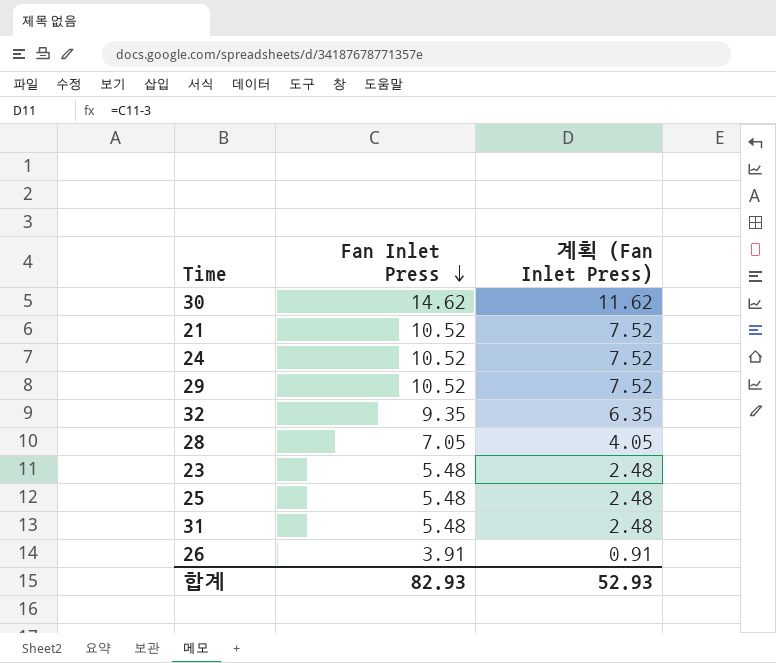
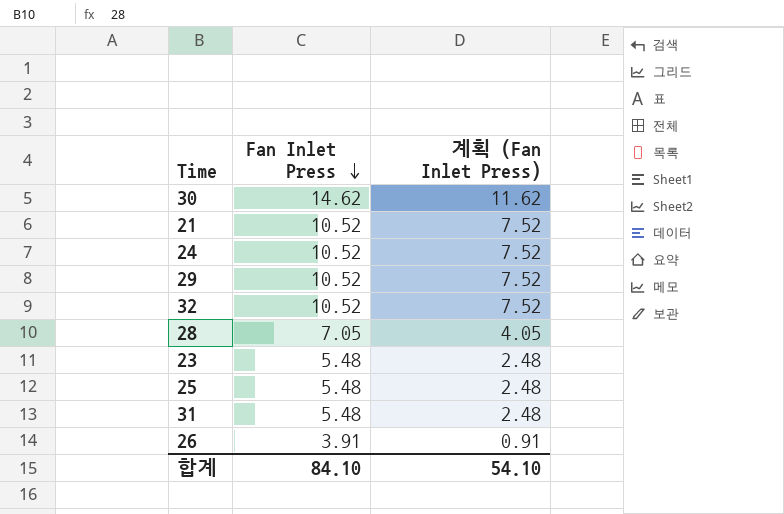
32 | Fan Inlet Press: 9.35 -> 10.52
32 | 계획 (Fan Inlet Press): 6.35 -> 7.52
합계 | Fan Inlet Press: 82.93 -> 84.10
합계 | 계획 (Fan Inlet Press): 52.93 -> 54.10

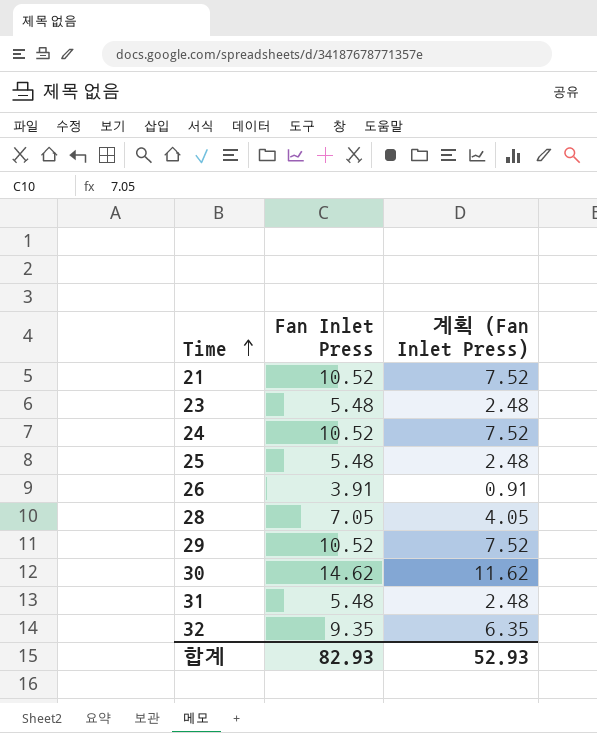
row order: Fan Inlet Press descending -> Time ascending
32 | Fan Inlet Press: 10.52 -> 9.35
32 | 계획 (Fan Inlet Press): 7.52 -> 6.35
합계 | Fan Inlet Press: 84.10 -> 82.93
합계 | 계획 (Fan Inlet Press): 54.10 -> 52.93

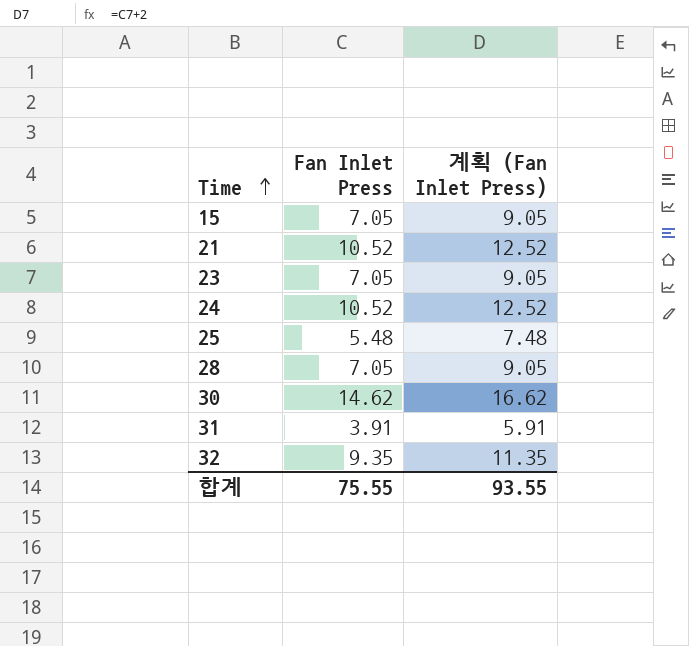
column 계획 (Fan Inlet Press) | formula: [Fan Inlet Press] - 3 -> [Fan Inlet Press] + 2
row 26: 3.91 | 0.91 -> none
row 29: 10.52 | 7.52 -> none
row 15: none -> 7.05 | 9.05
23 | Fan Inlet Press: 5.48 -> 7.05
31 | Fan Inlet Press: 5.48 -> 3.91
합계 | Fan Inlet Press: 82.93 -> 75.55
합계 | 계획 (Fan Inlet Press): 52.93 -> 93.55

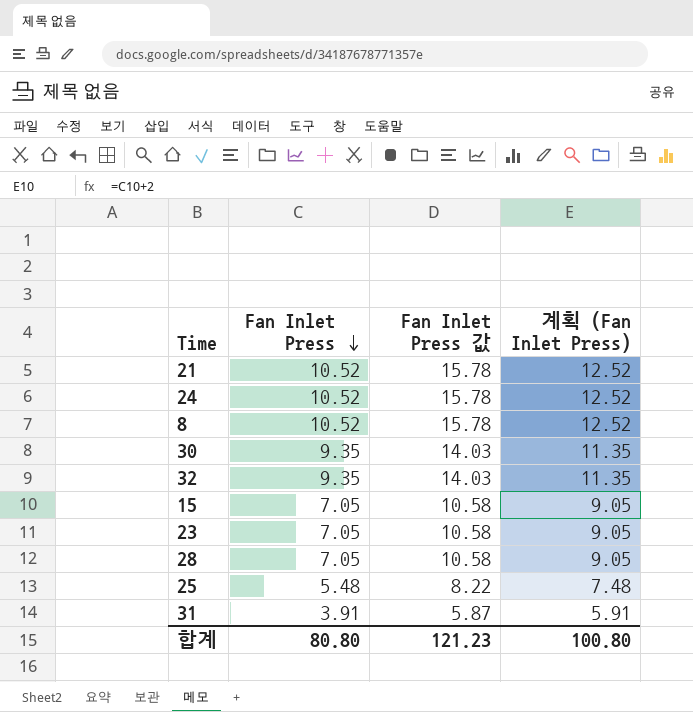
row order: Time ascending -> Fan Inlet Press descending
column Fan Inlet Press 값 | formula: none -> [Fan Inlet Press] * 1.5
row 8: none -> 10.52 | 15.78 | 12.52
30 | Fan Inlet Press: 14.62 -> 9.35
30 | 계획 (Fan Inlet Press): 16.62 -> 11.35
합계 | Fan Inlet Press: 75.55 -> 80.80
합계 | 계획 (Fan Inlet Press): 93.55 -> 100.80

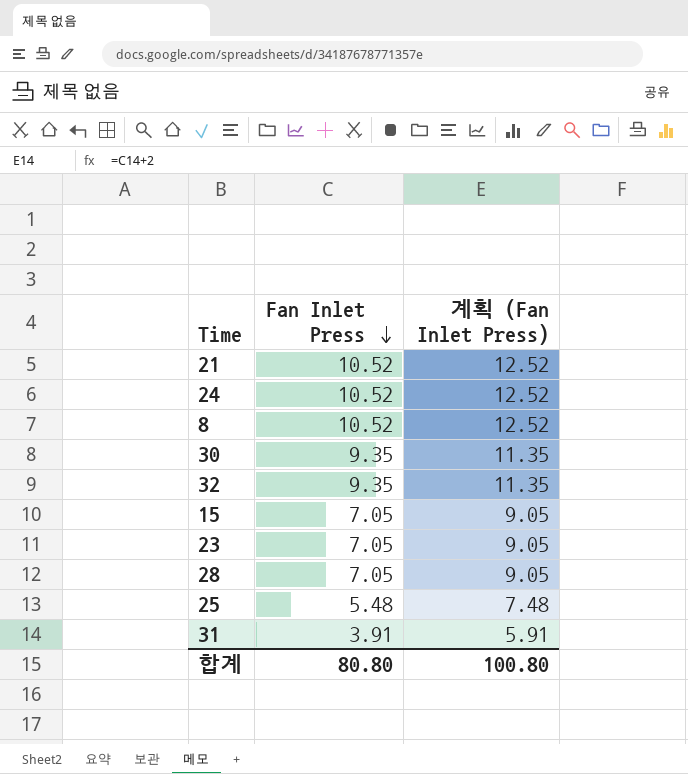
column Fan Inlet Press 값 | formula: [Fan Inlet Press] * 1.5 -> none

